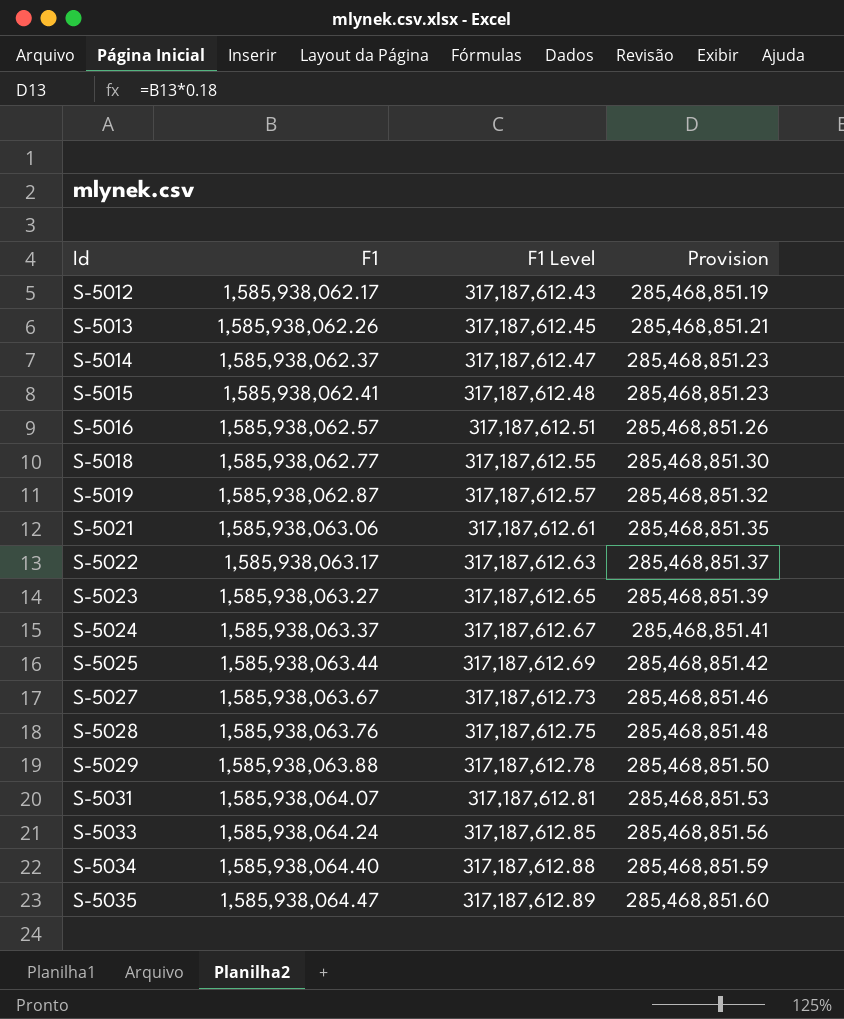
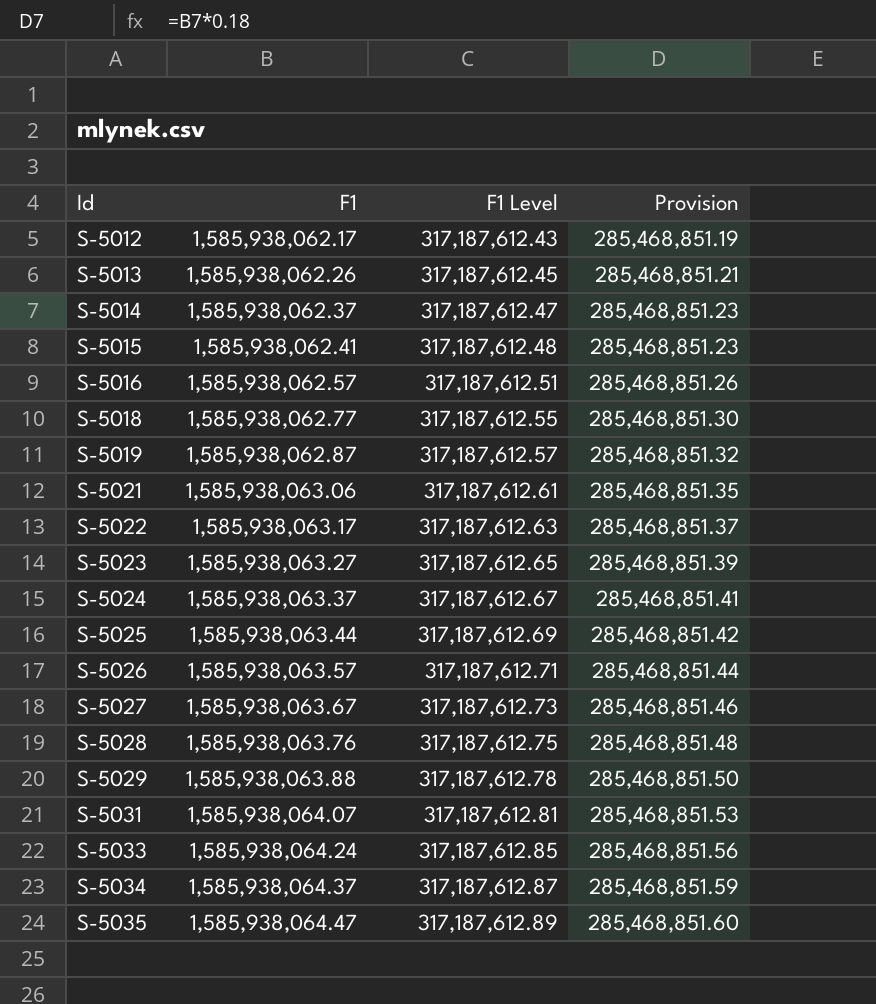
row S-5026: none -> 1,585,938,063.57 | 317,187,612.71 | 285,468,851.44
S-5034 | F1: 1,585,938,064.40 -> 1,585,938,064.37
S-5034 | F1 Level: 317,187,612.88 -> 317,187,612.87

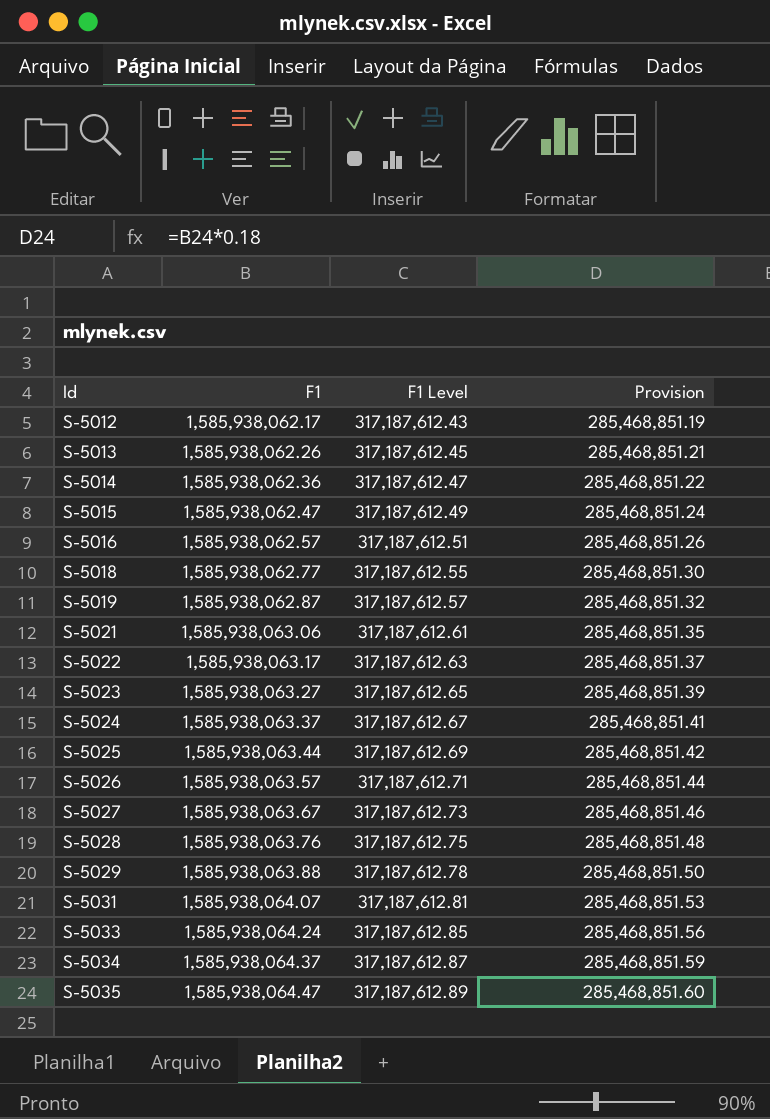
S-5014 | F1: 1,585,938,062.37 -> 1,585,938,062.36
S-5014 | Provision: 285,468,851.23 -> 285,468,851.22
S-5015 | F1: 1,585,938,062.41 -> 1,585,938,062.47
S-5015 | F1 Level: 317,187,612.48 -> 317,187,612.49
S-5015 | Provision: 285,468,851.23 -> 285,468,851.24

